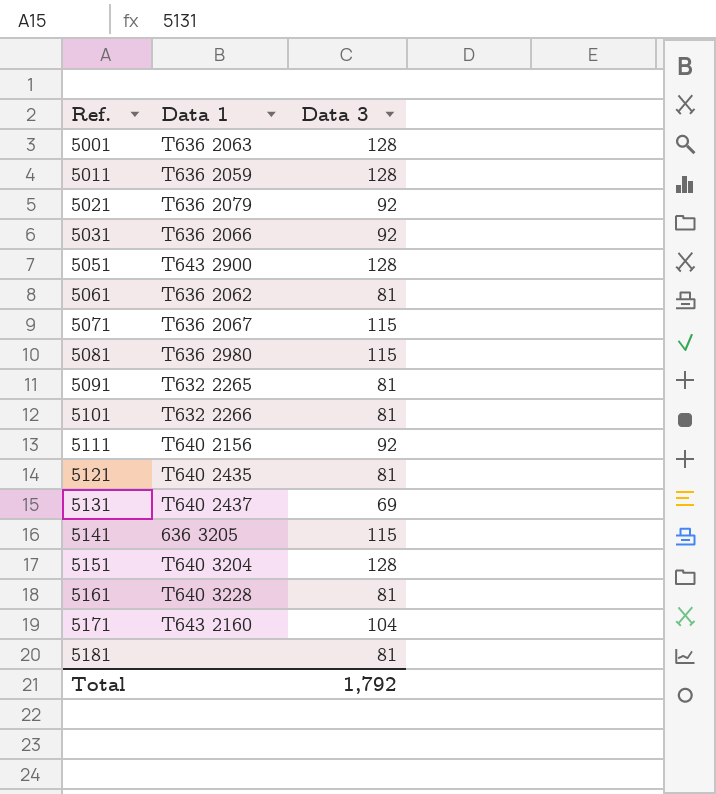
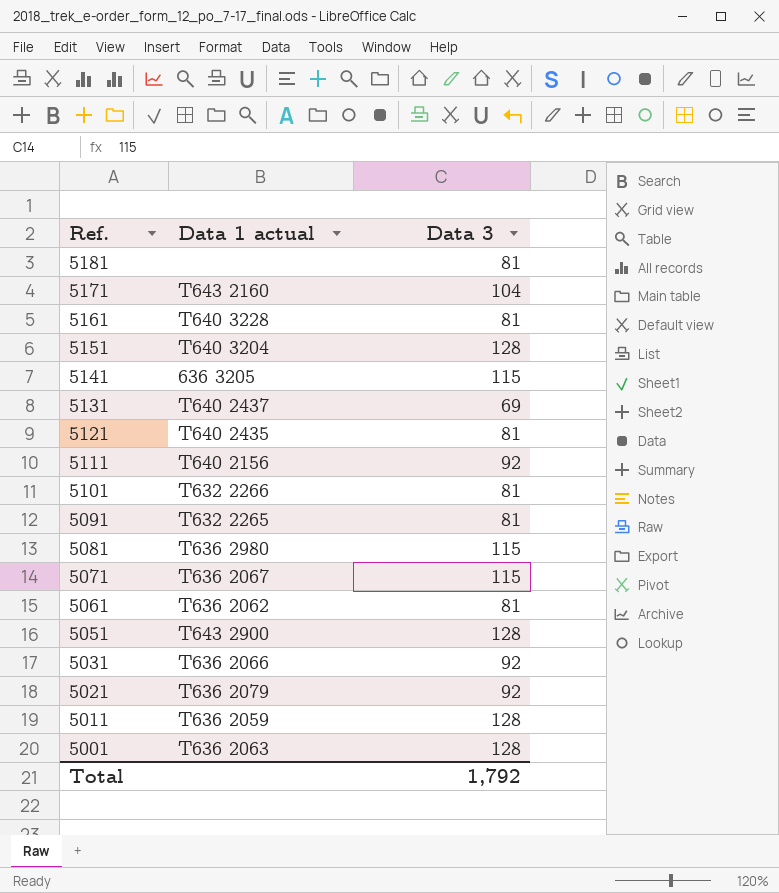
row order: Ref. ascending -> Ref. descending
column name: Data 1 -> Data 1 actual

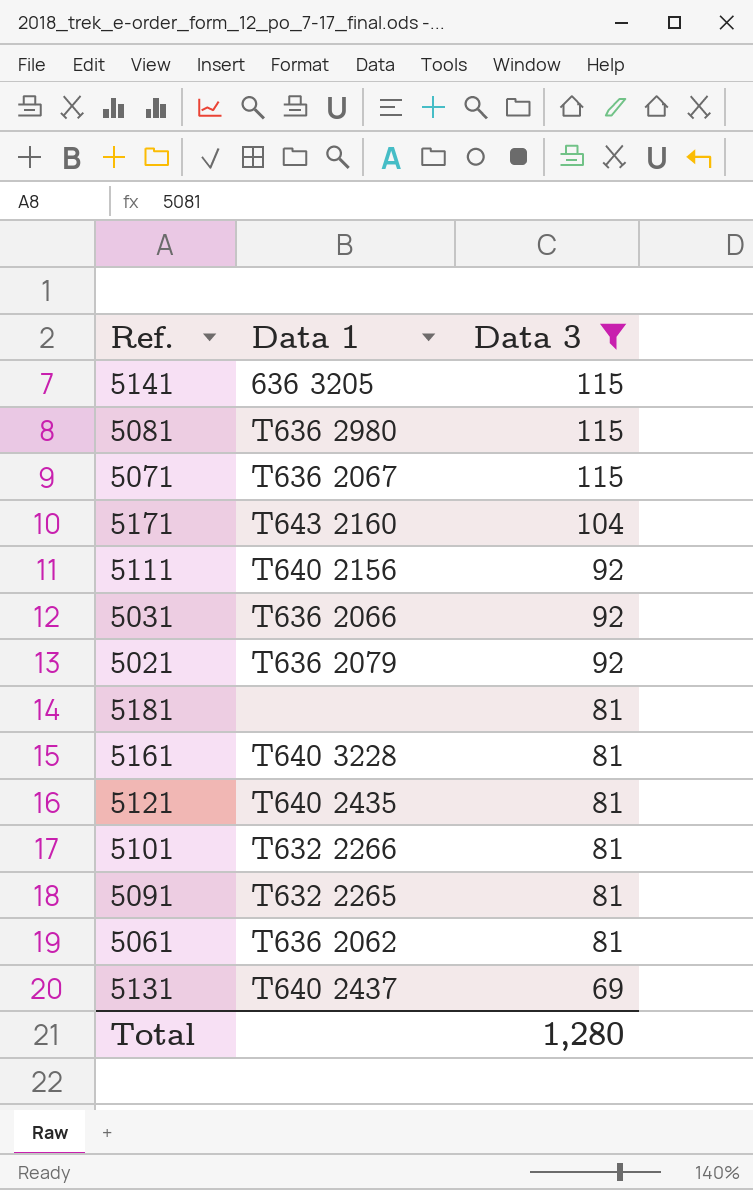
filter: none -> Data 3 != 128
row order: Ref. descending -> Data 3 descending
column name: Data 1 actual -> Data 1
Total | Data 3: 1,792 -> 1,280

